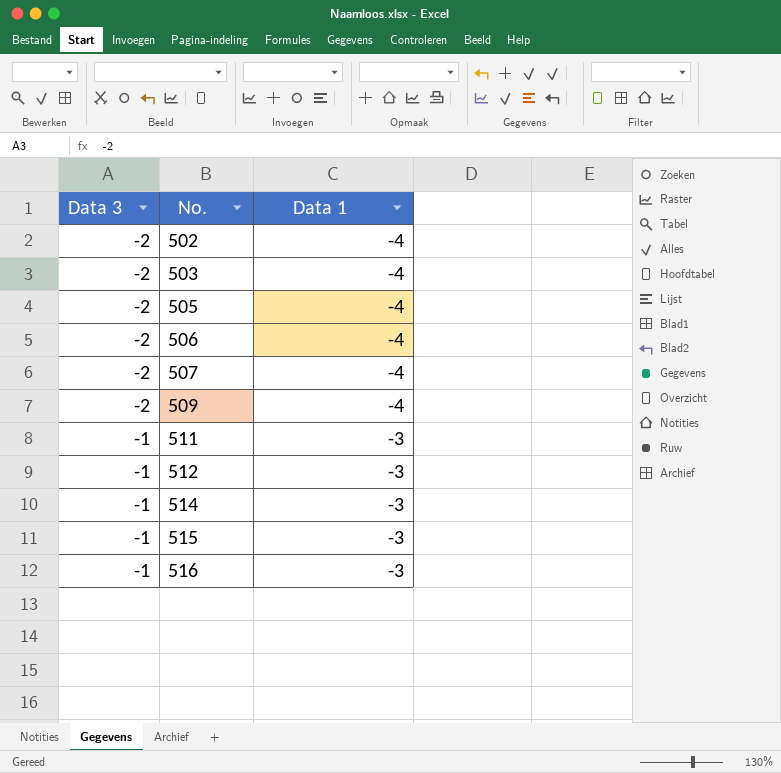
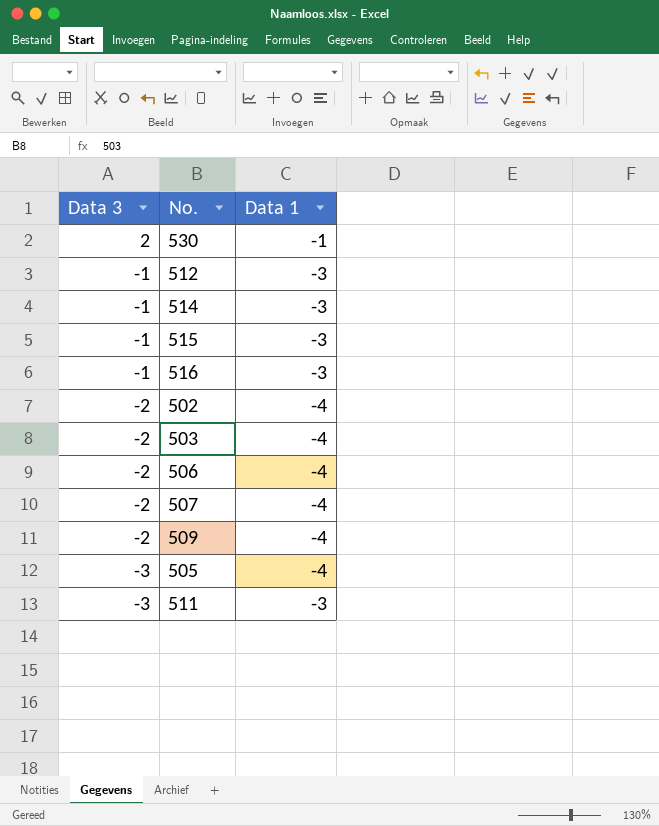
row order: Data 3 ascending -> Data 3 descending
row 530: none -> 2 | -1
505 | Data 3: -2 -> -3
511 | Data 3: -1 -> -3

